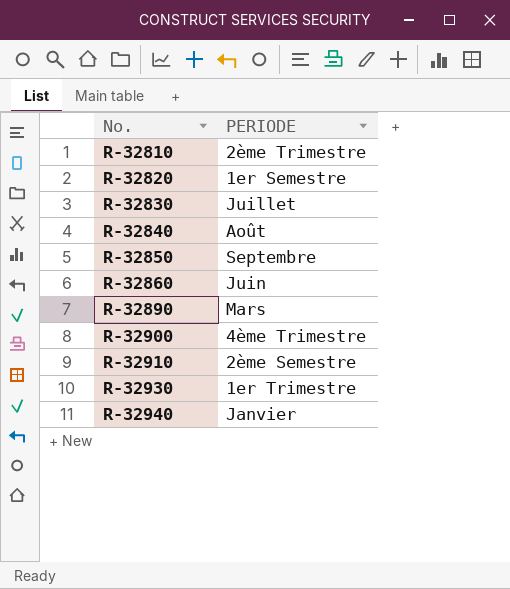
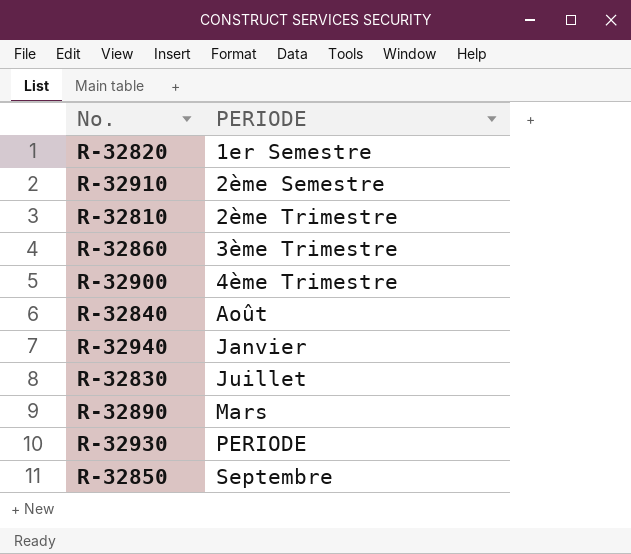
row order: No. ascending -> PERIODE ascending
R-32860 | PERIODE: Juin -> 3ème Trimestre
R-32930 | PERIODE: 1er Trimestre -> PERIODE

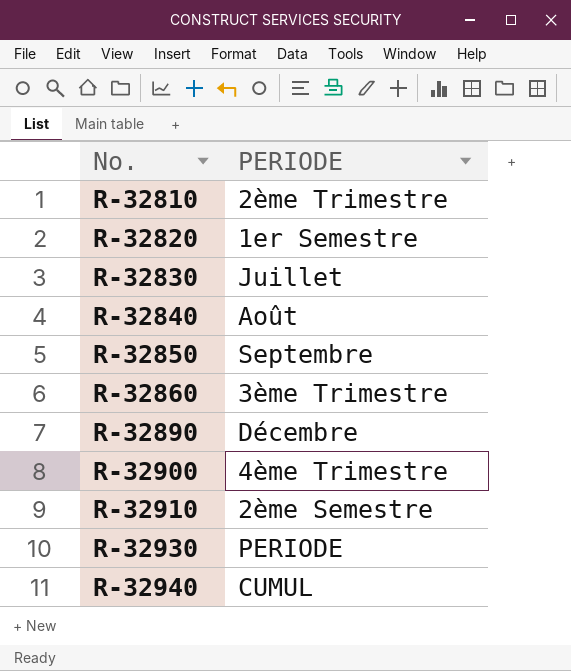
row order: PERIODE ascending -> No. ascending
R-32890 | PERIODE: Mars -> Décembre
R-32940 | PERIODE: Janvier -> CUMUL

